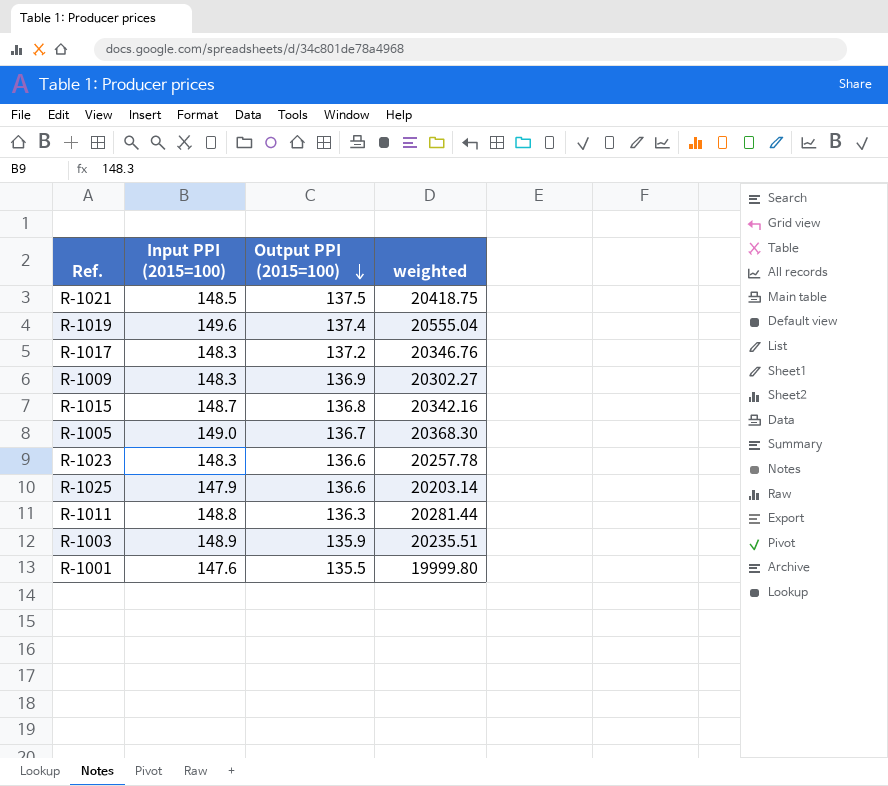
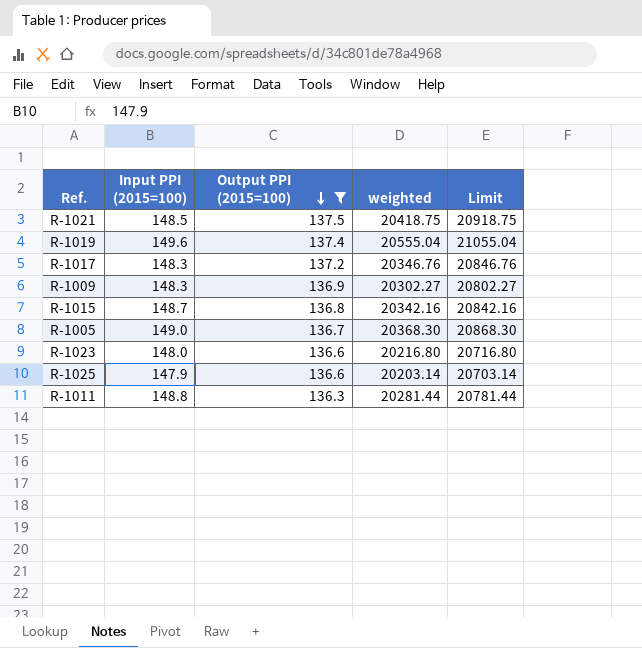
filter: none -> Output PPI (2015=100) >= 136.3
column Limit | formula: none -> [weighted] + 500
R-1023 | Input PPI (2015=100): 148.3 -> 148.0
R-1023 | weighted: 20257.78 -> 20216.80

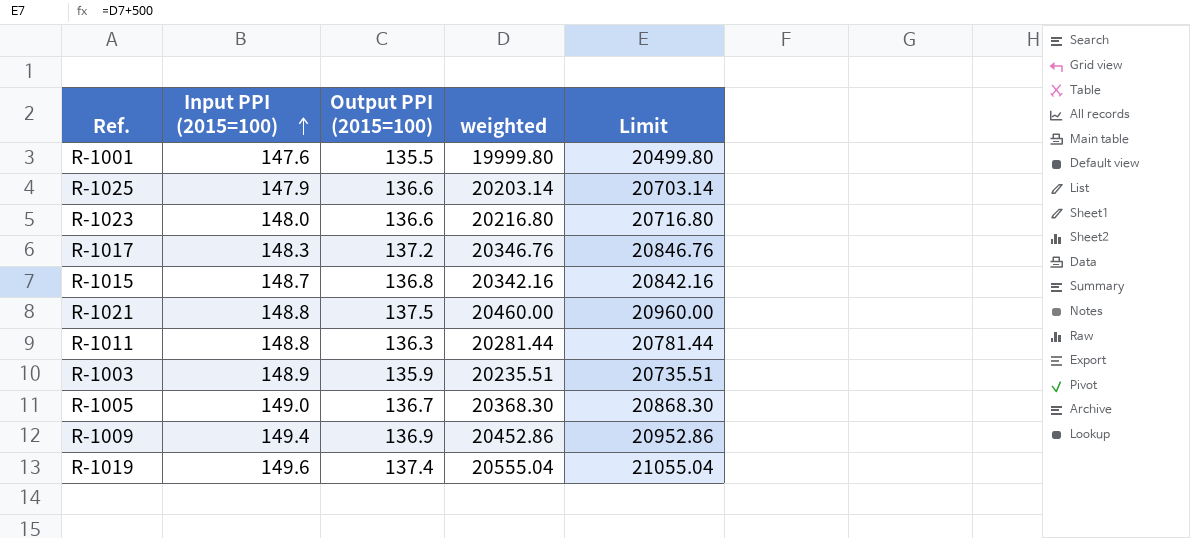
filter: Output PPI (2015=100) >= 136.3 -> none
row order: Output PPI (2015=100) descending -> Input PPI (2015=100) ascending
R-1021 | Input PPI (2015=100): 148.5 -> 148.8
R-1021 | weighted: 20418.75 -> 20460.00
R-1021 | Limit: 20918.75 -> 20960.00
R-1009 | Input PPI (2015=100): 148.3 -> 149.4
R-1009 | weighted: 20302.27 -> 20452.86
R-1009 | Limit: 20802.27 -> 20952.86

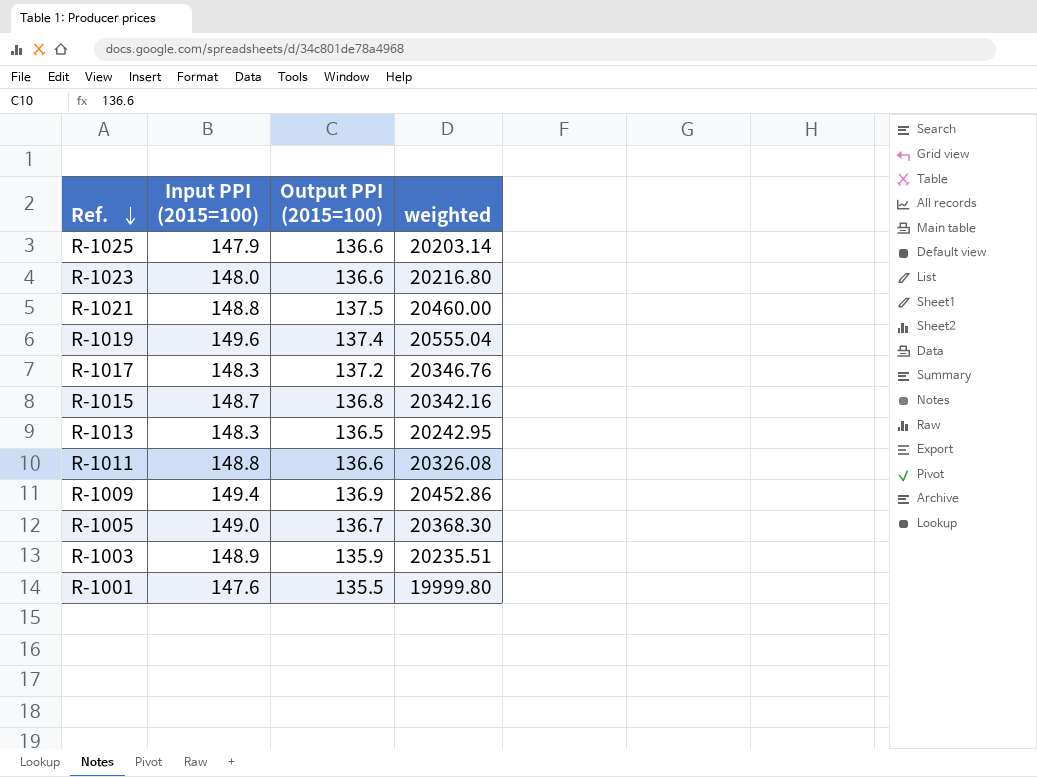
row order: Input PPI (2015=100) ascending -> Ref. descending
column Limit | formula: [weighted] + 500 -> none
row R-1013: none -> 148.3 | 136.5 | 20242.95
R-1011 | Output PPI (2015=100): 136.3 -> 136.6
R-1011 | weighted: 20281.44 -> 20326.08

